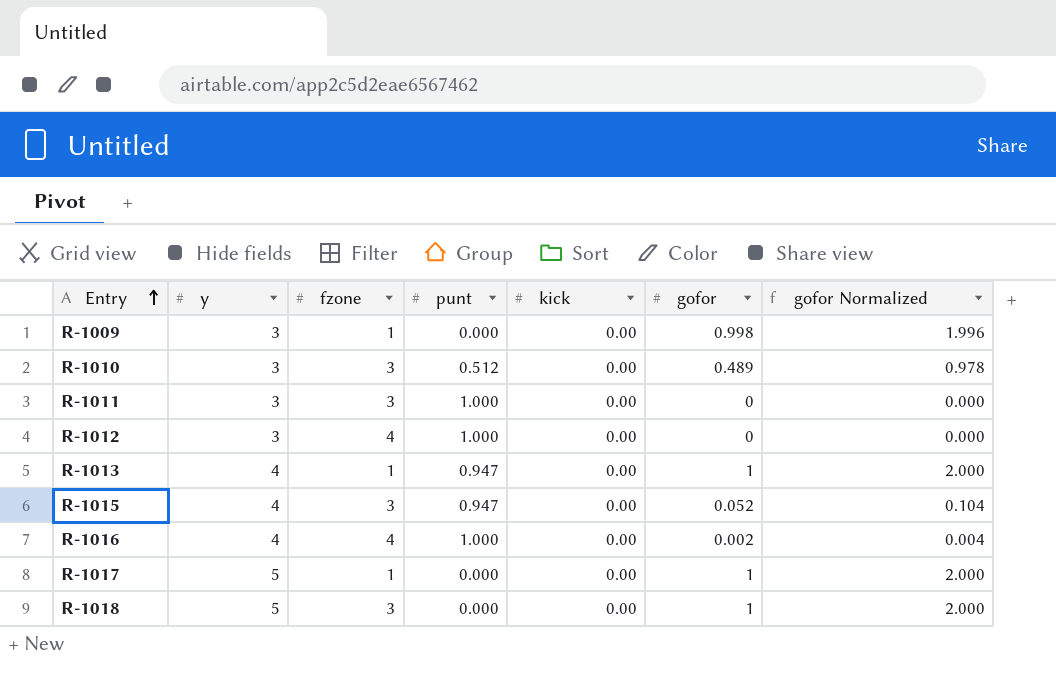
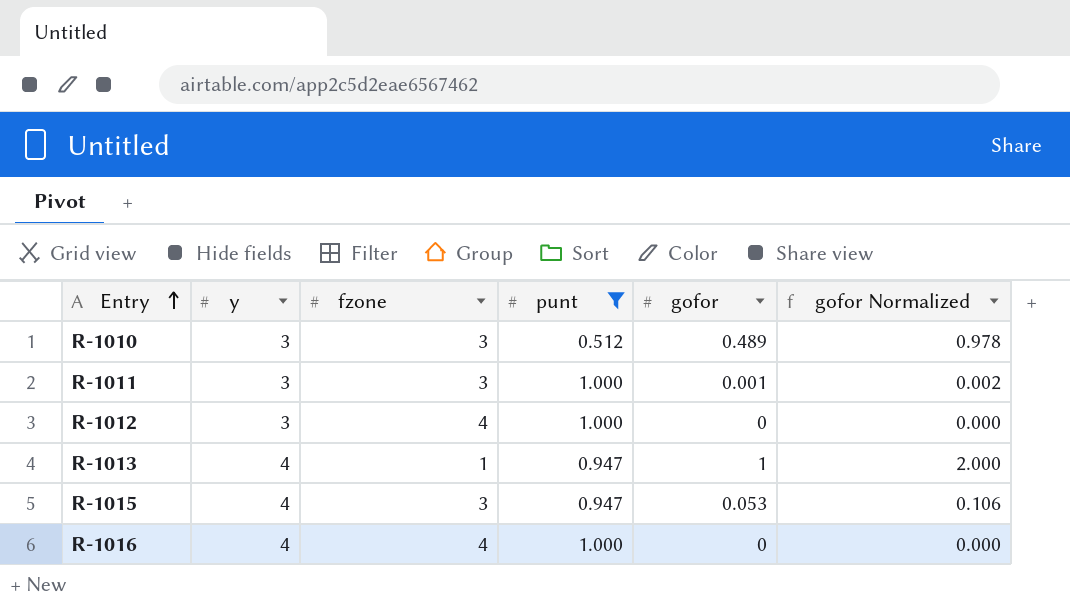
filter: none -> punt != 0.000
column kick | position: 5 -> none
R-1011 | gofor: 0 -> 0.001
R-1011 | gofor Normalized: 0.000 -> 0.002
R-1015 | gofor: 0.052 -> 0.053
R-1015 | gofor Normalized: 0.104 -> 0.106
R-1016 | gofor: 0.002 -> 0
R-1016 | gofor Normalized: 0.004 -> 0.000

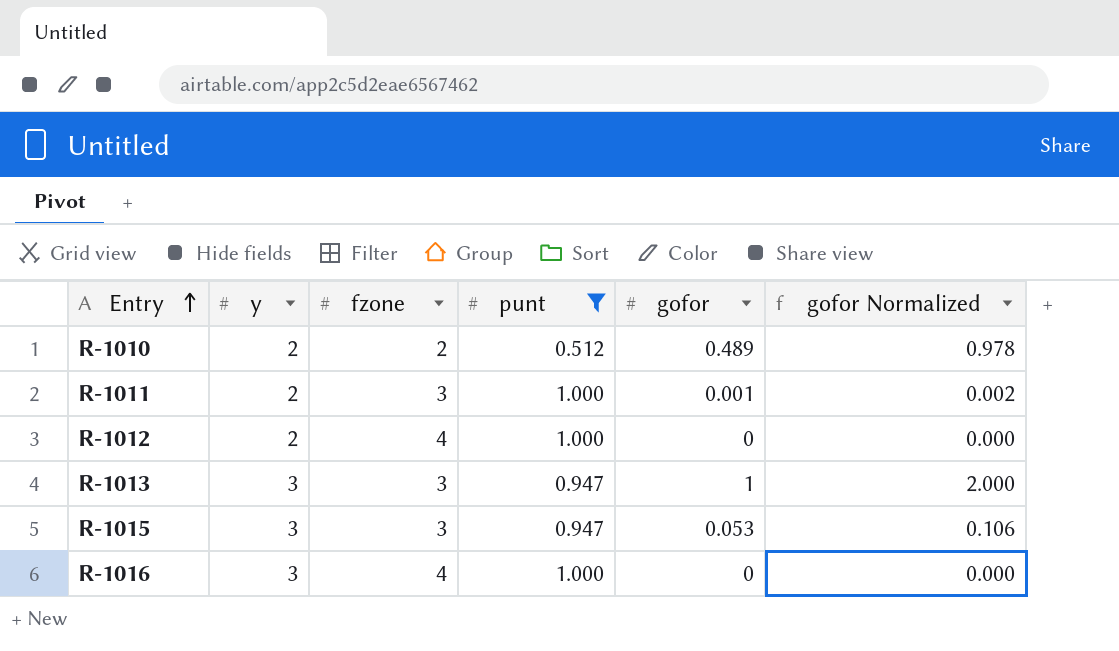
R-1010 | y: 3 -> 2
R-1010 | fzone: 3 -> 2
R-1011 | y: 3 -> 2
R-1012 | y: 3 -> 2
R-1013 | y: 4 -> 3
R-1013 | fzone: 1 -> 3
R-1015 | y: 4 -> 3
R-1016 | y: 4 -> 3

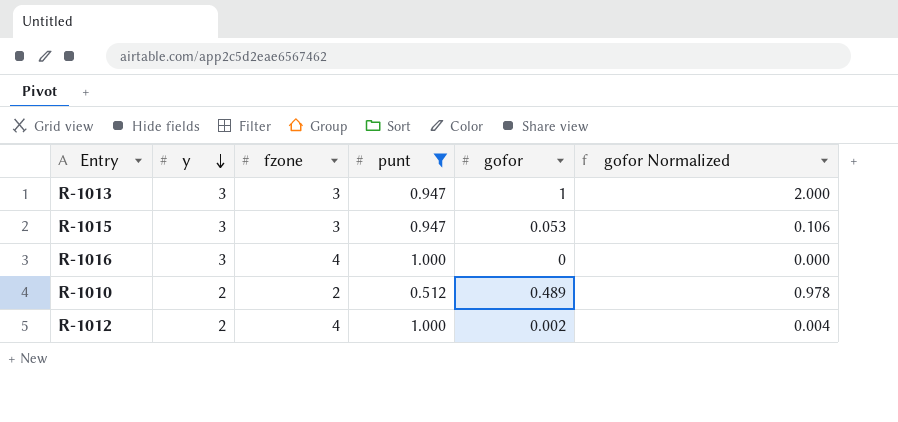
row order: Entry ascending -> y descending
row R-1011: 2 | 3 | 1.000 | 0.001 | 0.002 -> none
R-1012 | gofor: 0 -> 0.002
R-1012 | gofor Normalized: 0.000 -> 0.004

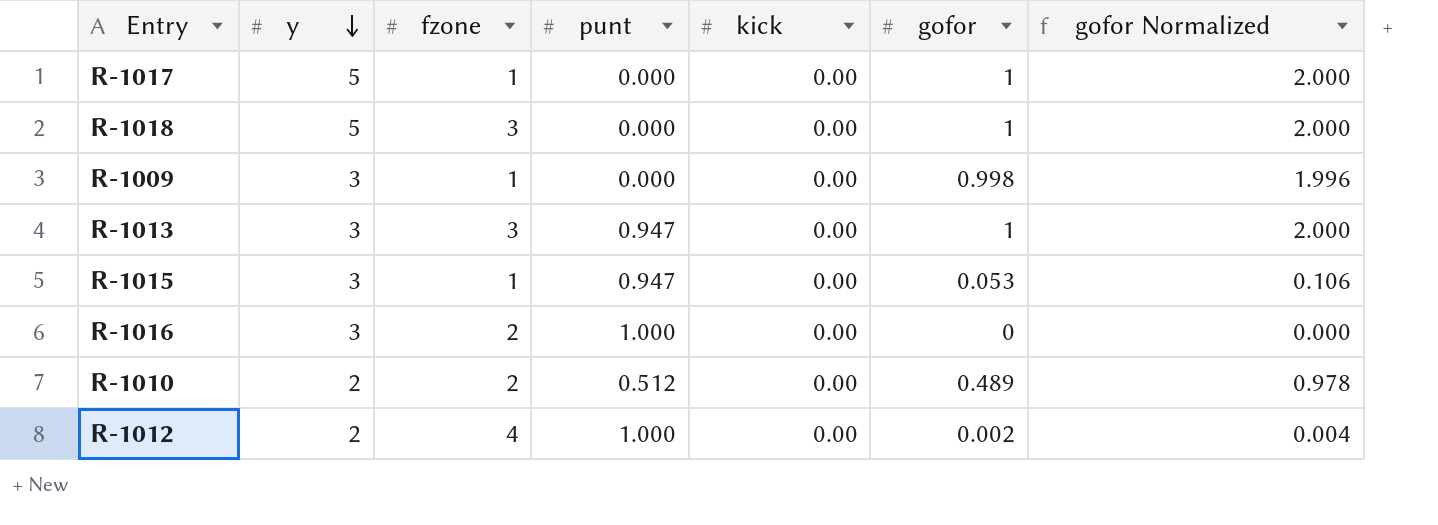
filter: punt != 0.000 -> none
column kick | position: none -> 5
R-1015 | fzone: 3 -> 1
R-1016 | fzone: 4 -> 2

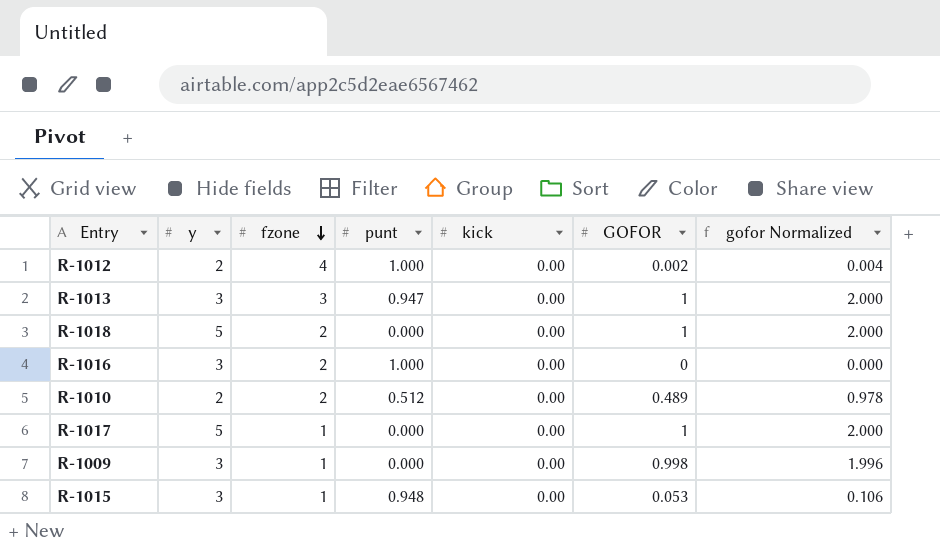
row order: y descending -> fzone descending
column name: gofor -> GOFOR
R-1018 | fzone: 3 -> 2
R-1015 | punt: 0.947 -> 0.948

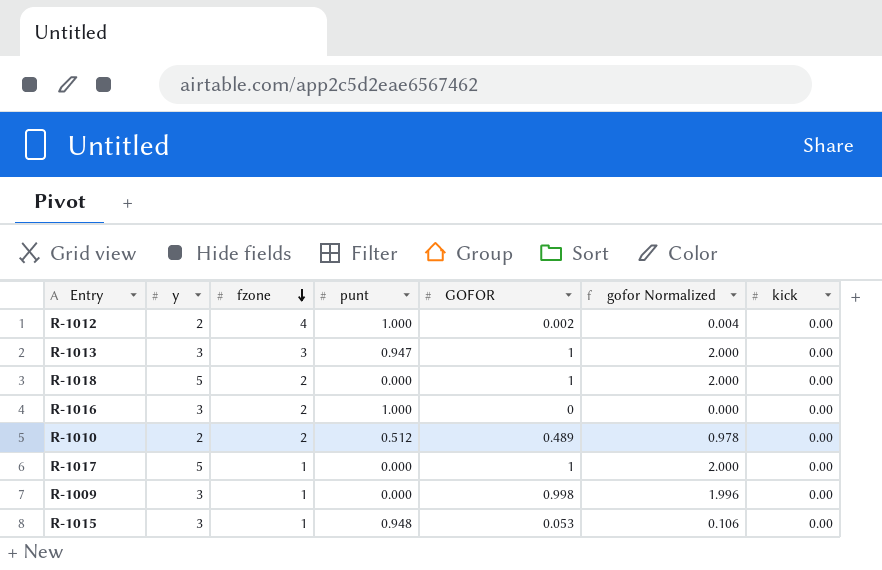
column kick | position: 5 -> 7

